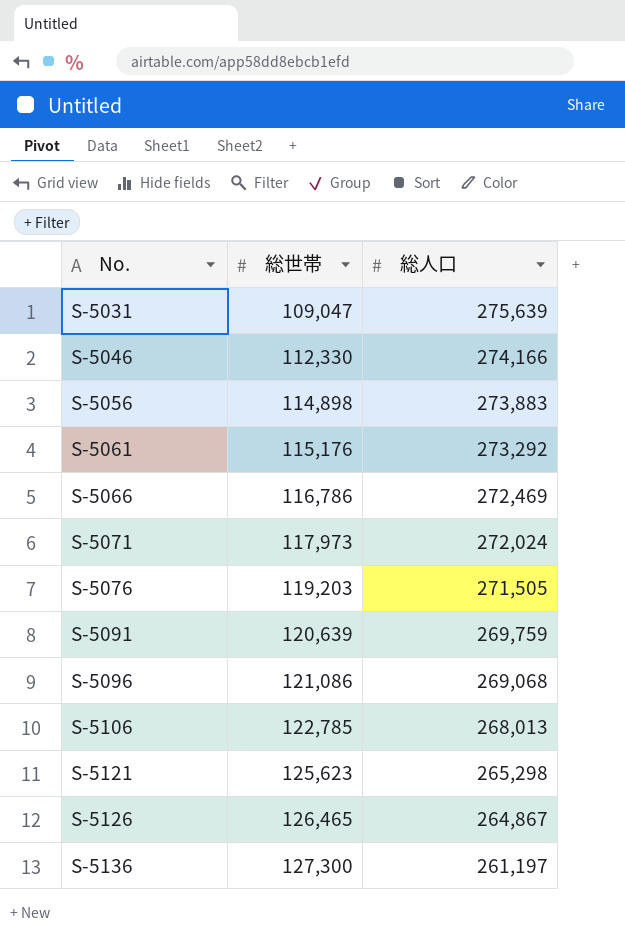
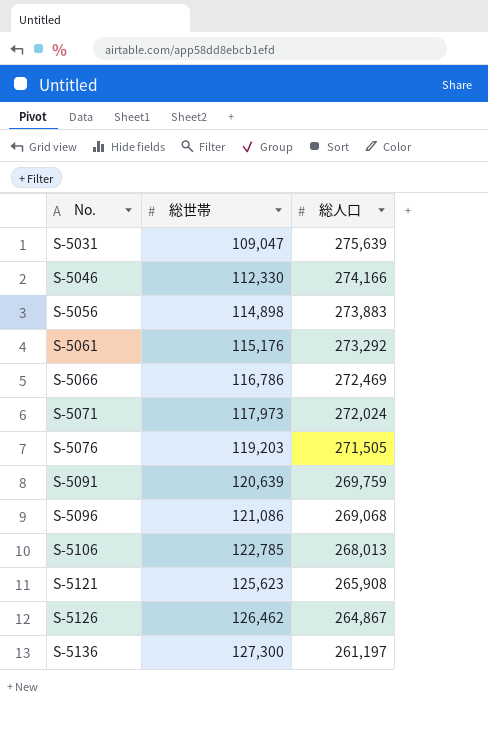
S-5121 | 総人口: 265,298 -> 265,908
S-5126 | 総世帯: 126,465 -> 126,462

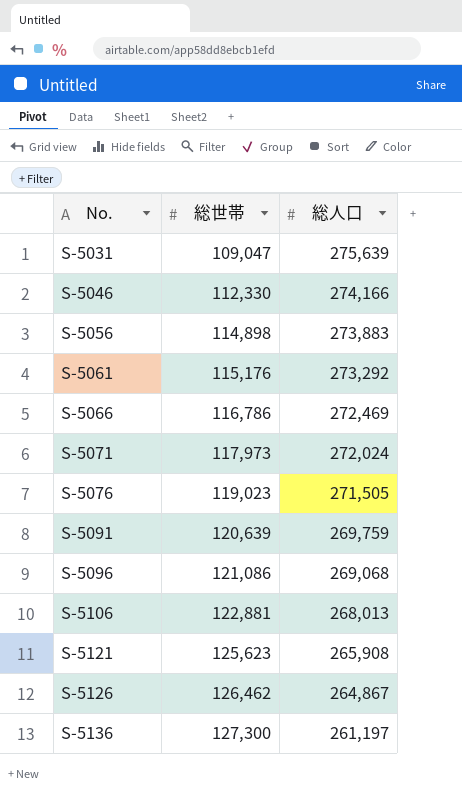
S-5076 | 総世帯: 119,203 -> 119,023
S-5106 | 総世帯: 122,785 -> 122,881

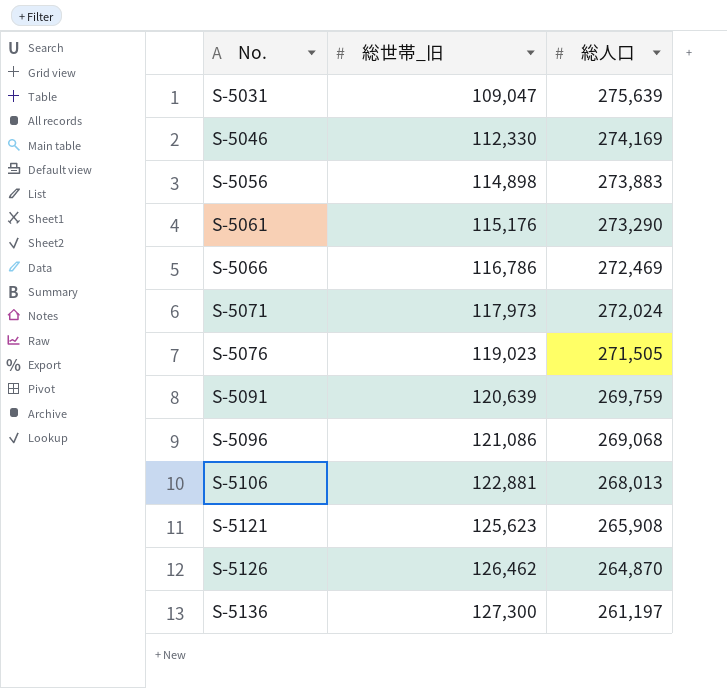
column name: 総世帯 -> 総世帯_旧
S-5046 | 総人口: 274,166 -> 274,169
S-5061 | 総人口: 273,292 -> 273,290
S-5126 | 総人口: 264,867 -> 264,870

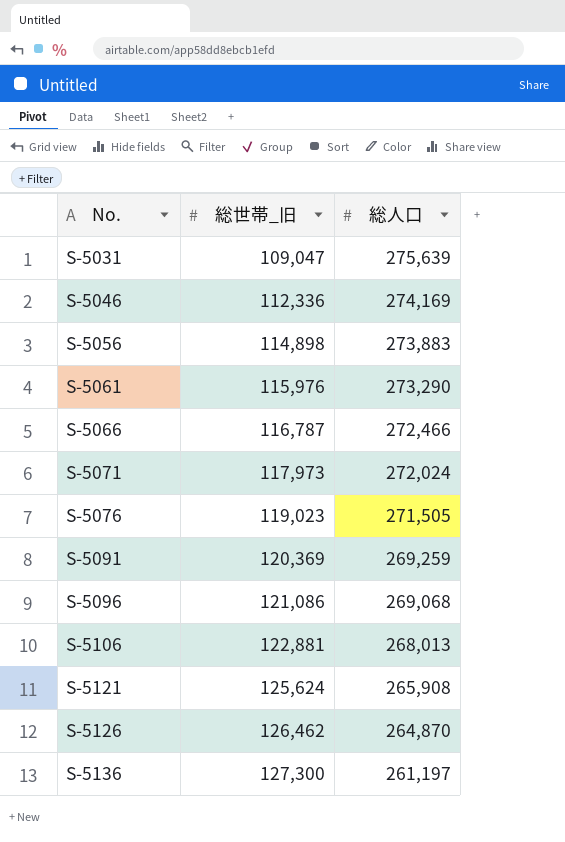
S-5046 | 総世帯_旧: 112,330 -> 112,336
S-5061 | 総世帯_旧: 115,176 -> 115,976
S-5066 | 総世帯_旧: 116,786 -> 116,787
S-5066 | 総人口: 272,469 -> 272,466
S-5091 | 総世帯_旧: 120,639 -> 120,369
S-5091 | 総人口: 269,759 -> 269,259
S-5121 | 総世帯_旧: 125,623 -> 125,624

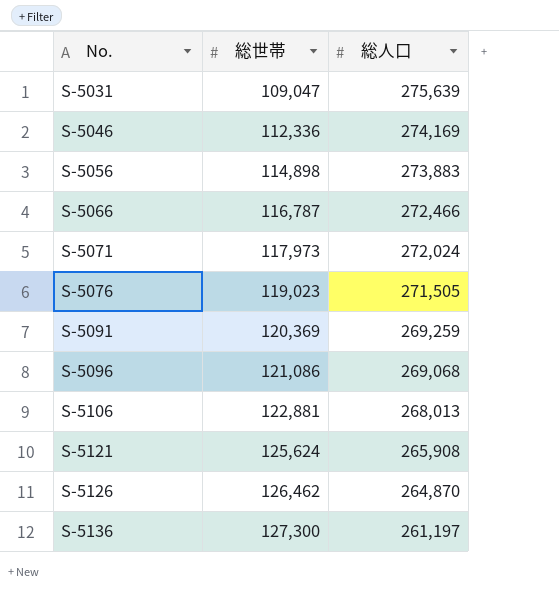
column name: 総世帯_旧 -> 総世帯
row S-5061: 115,976 | 273,290 -> none

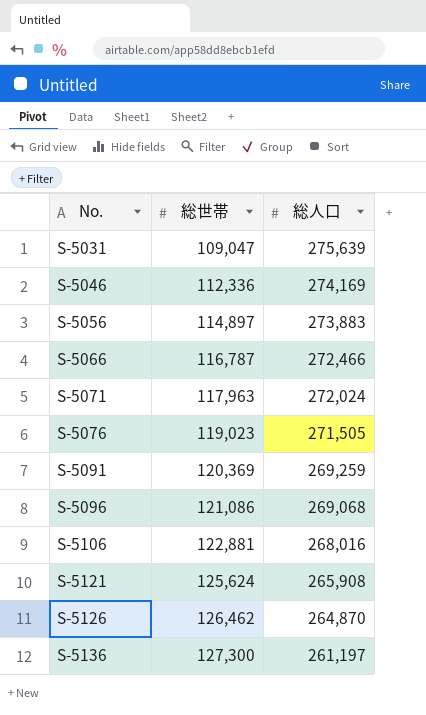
S-5056 | 総世帯: 114,898 -> 114,897
S-5071 | 総世帯: 117,973 -> 117,963
S-5106 | 総人口: 268,013 -> 268,016

